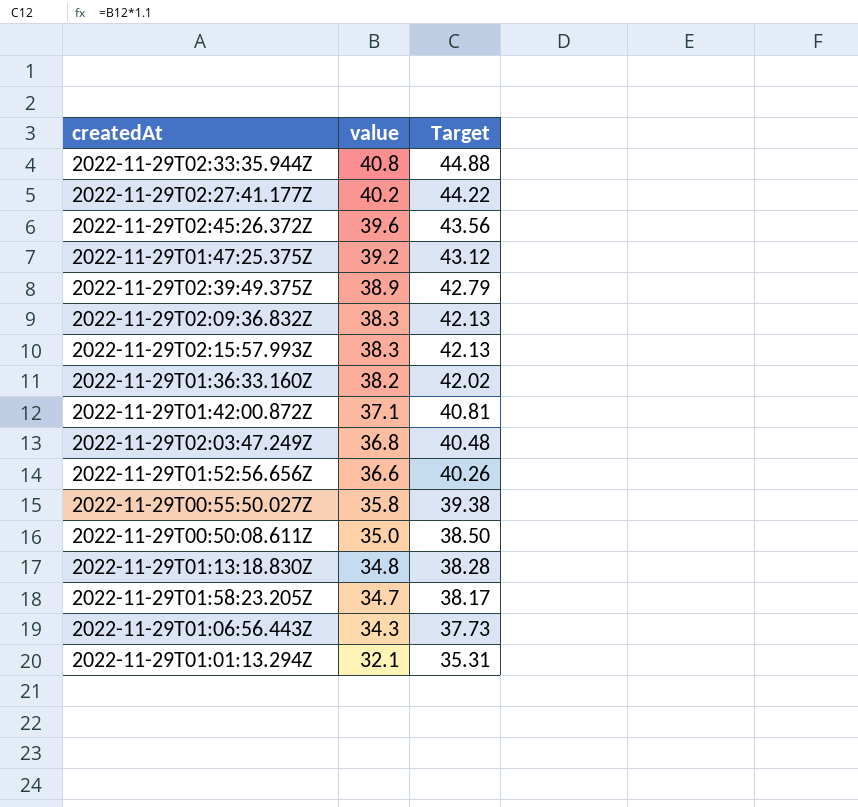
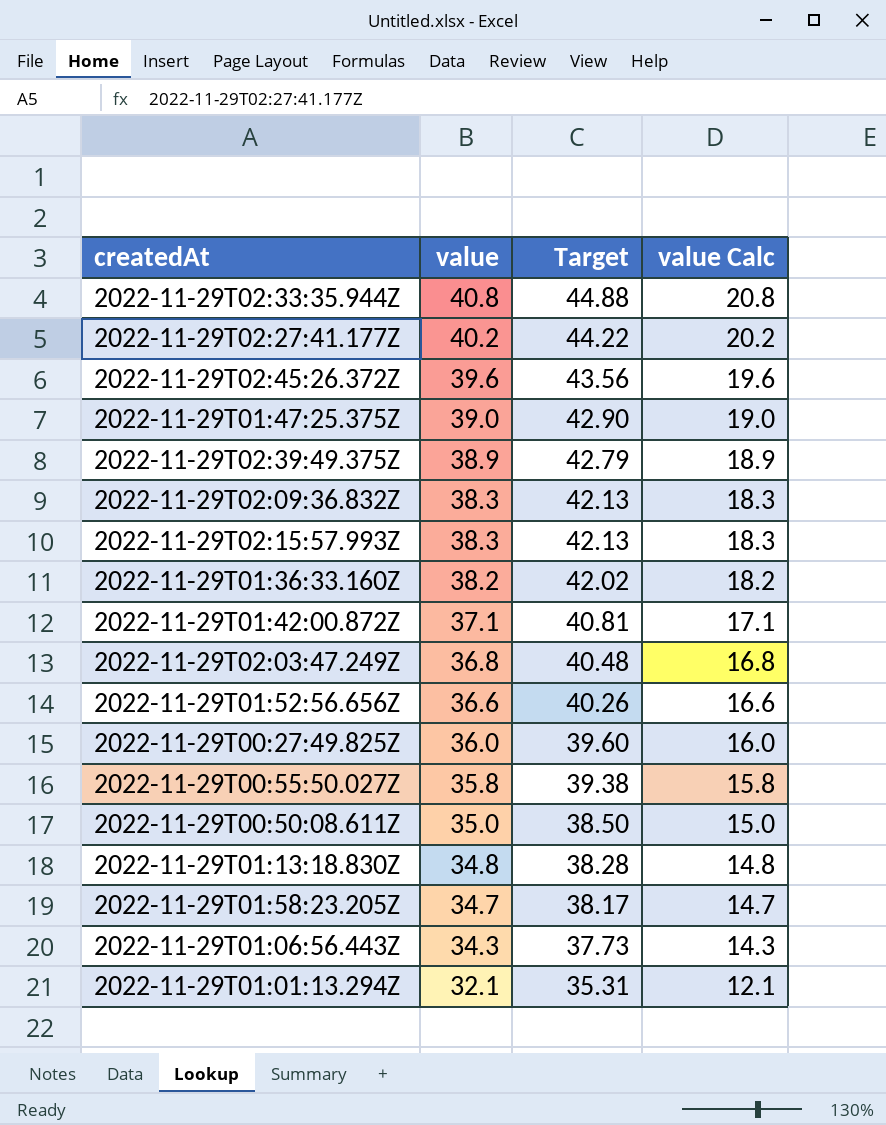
column value Calc | formula: none -> [value] - 20
2022-11-29T01:47:25.375Z | value: 39.2 -> 39.0
2022-11-29T01:47:25.375Z | Target: 43.12 -> 42.90
row 2022-11-29T00:27:49.825Z: none -> 36.0 | 39.60 | 16.0

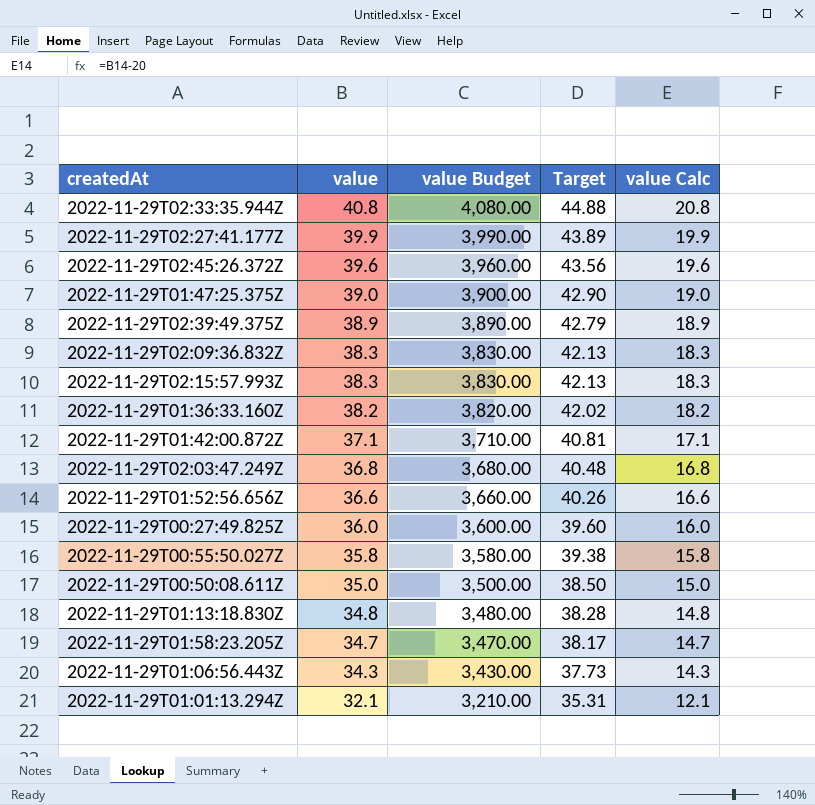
column value Budget | formula: none -> [value] * 100
2022-11-29T02:27:41.177Z | value: 40.2 -> 39.9
2022-11-29T02:27:41.177Z | Target: 44.22 -> 43.89
2022-11-29T02:27:41.177Z | value Calc: 20.2 -> 19.9

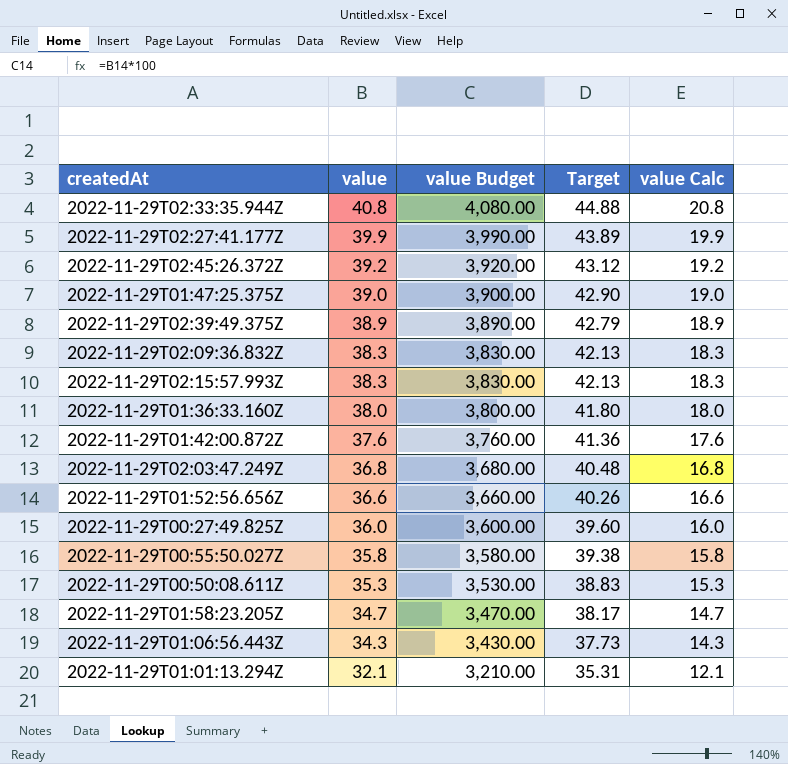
row 2022-11-29T01:13:18.830Z: 34.8 | 3,480.00 | 38.28 | 14.8 -> none
2022-11-29T02:45:26.372Z | value: 39.6 -> 39.2
2022-11-29T02:45:26.372Z | value Budget: 3,960.00 -> 3,920.00
2022-11-29T02:45:26.372Z | Target: 43.56 -> 43.12
2022-11-29T02:45:26.372Z | value Calc: 19.6 -> 19.2
2022-11-29T01:36:33.160Z | value: 38.2 -> 38.0
2022-11-29T01:36:33.160Z | value Budget: 3,820.00 -> 3,800.00
2022-11-29T01:36:33.160Z | Target: 42.02 -> 41.80
2022-11-29T01:36:33.160Z | value Calc: 18.2 -> 18.0
2022-11-29T01:42:00.872Z | value: 37.1 -> 37.6
2022-11-29T01:42:00.872Z | value Budget: 3,710.00 -> 3,760.00
2022-11-29T01:42:00.872Z | Target: 40.81 -> 41.36
2022-11-29T01:42:00.872Z | value Calc: 17.1 -> 17.6
2022-11-29T00:50:08.611Z | value: 35.0 -> 35.3
2022-11-29T00:50:08.611Z | value Budget: 3,500.00 -> 3,530.00
2022-11-29T00:50:08.611Z | Target: 38.50 -> 38.83
2022-11-29T00:50:08.611Z | value Calc: 15.0 -> 15.3

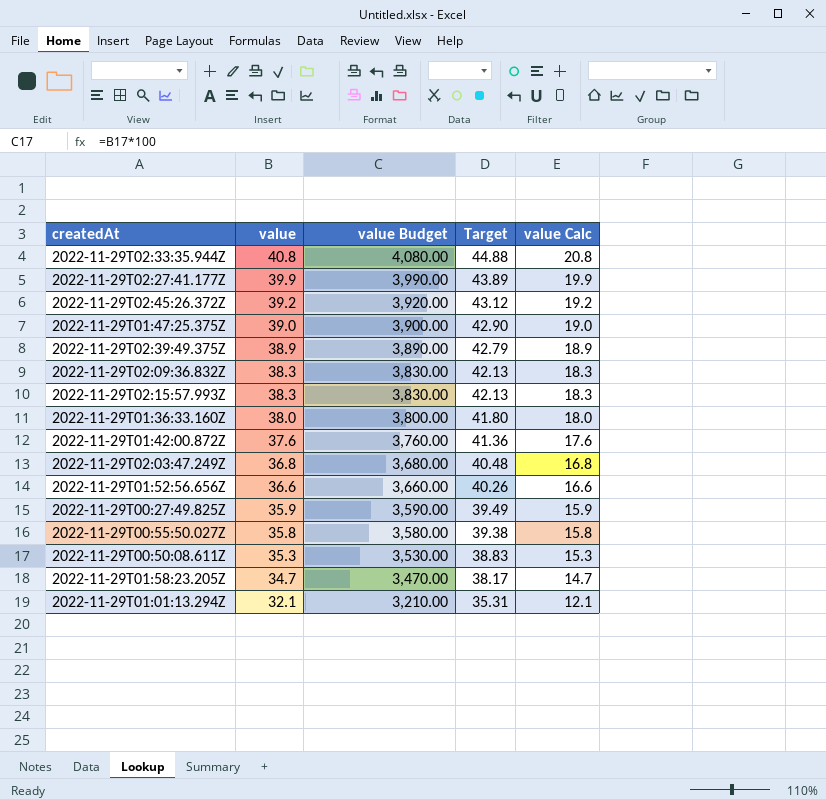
row 2022-11-29T01:06:56.443Z: 34.3 | 3,430.00 | 37.73 | 14.3 -> none
2022-11-29T00:27:49.825Z | value: 36.0 -> 35.9
2022-11-29T00:27:49.825Z | value Budget: 3,600.00 -> 3,590.00
2022-11-29T00:27:49.825Z | Target: 39.60 -> 39.49
2022-11-29T00:27:49.825Z | value Calc: 16.0 -> 15.9

